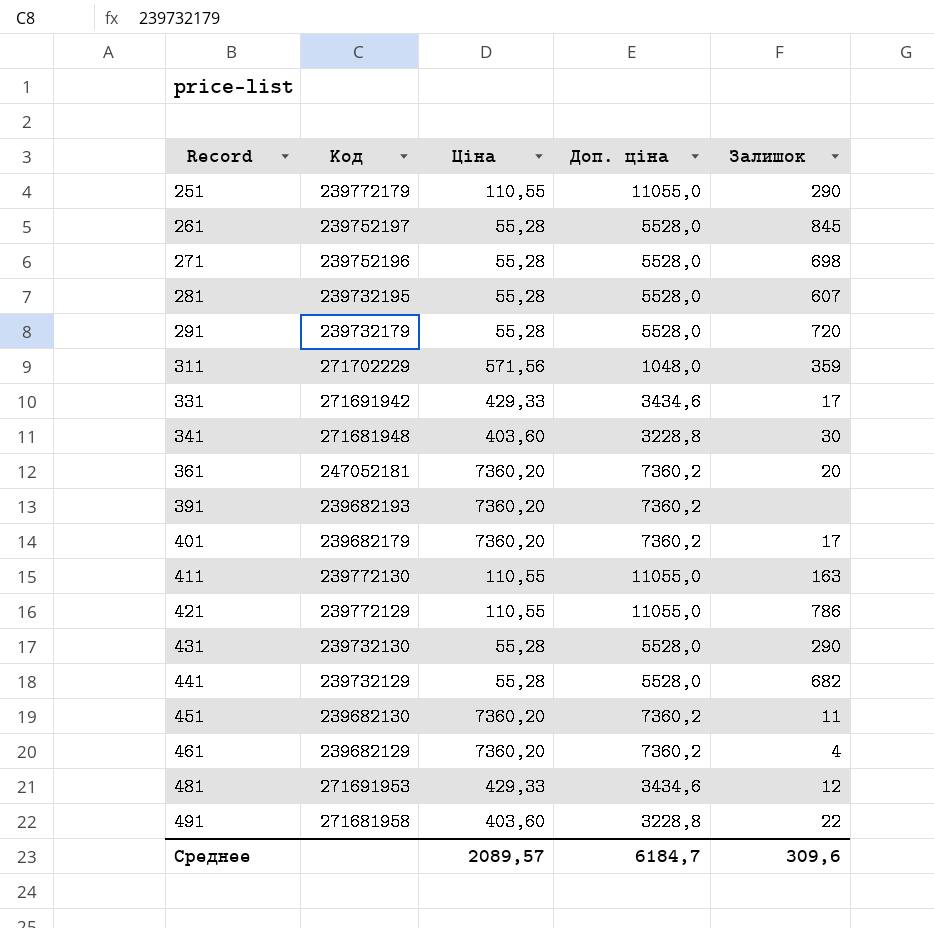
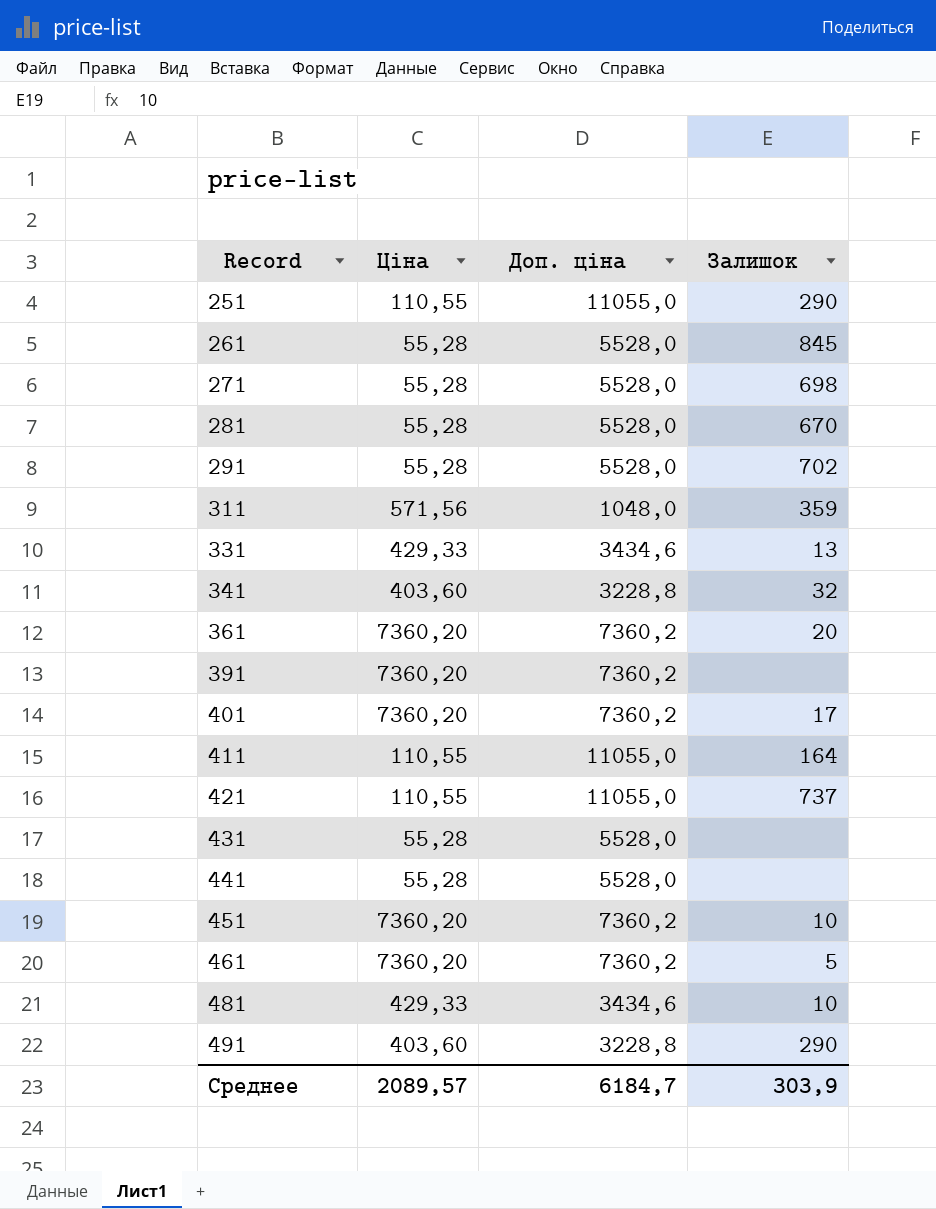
column Код | position: 2 -> none
281 | Залишок: 607 -> 670
291 | Залишок: 720 -> 702
331 | Залишок: 17 -> 13
341 | Залишок: 30 -> 32
411 | Залишок: 163 -> 164
421 | Залишок: 786 -> 737
431 | Залишок: 290 -> none
441 | Залишок: 682 -> none
451 | Залишок: 11 -> 10
461 | Залишок: 4 -> 5
481 | Залишок: 12 -> 10
491 | Залишок: 22 -> 290
Среднее | Залишок: 309,6 -> 303,9

